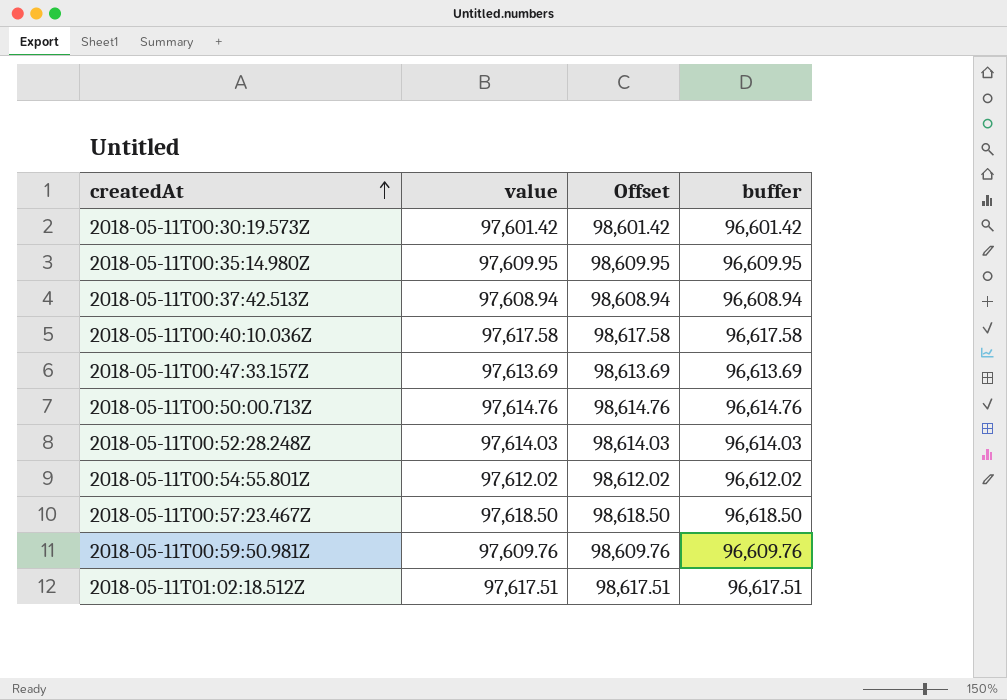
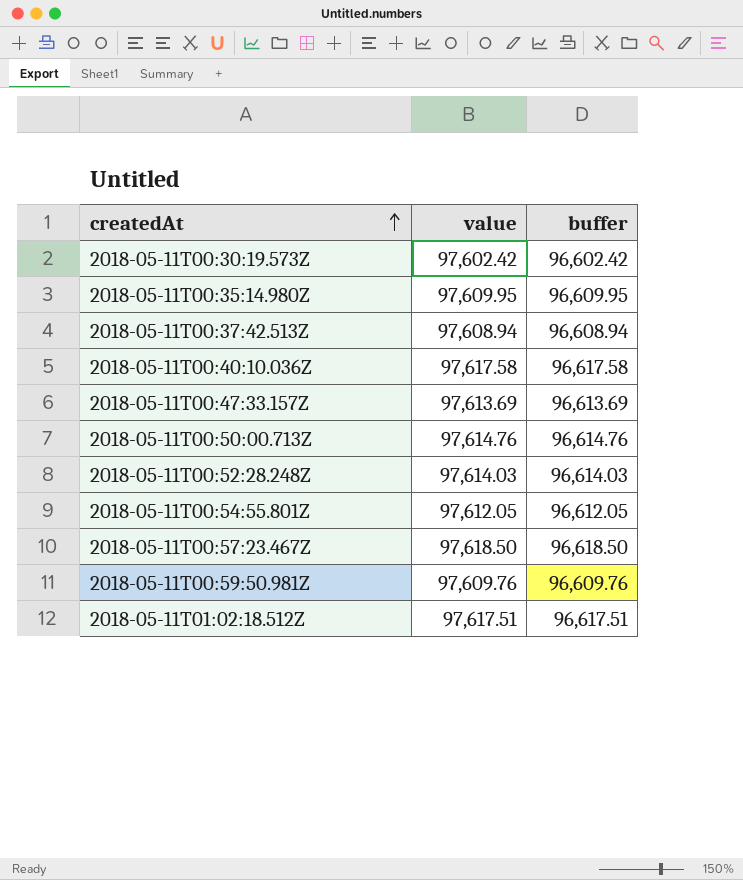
column Offset | formula: [value] + 1000 -> none
2018-05-11T00:30:19.573Z | value: 97,601.42 -> 97,602.42
2018-05-11T00:30:19.573Z | buffer: 96,601.42 -> 96,602.42
2018-05-11T00:54:55.801Z | value: 97,612.02 -> 97,612.05
2018-05-11T00:54:55.801Z | buffer: 96,612.02 -> 96,612.05

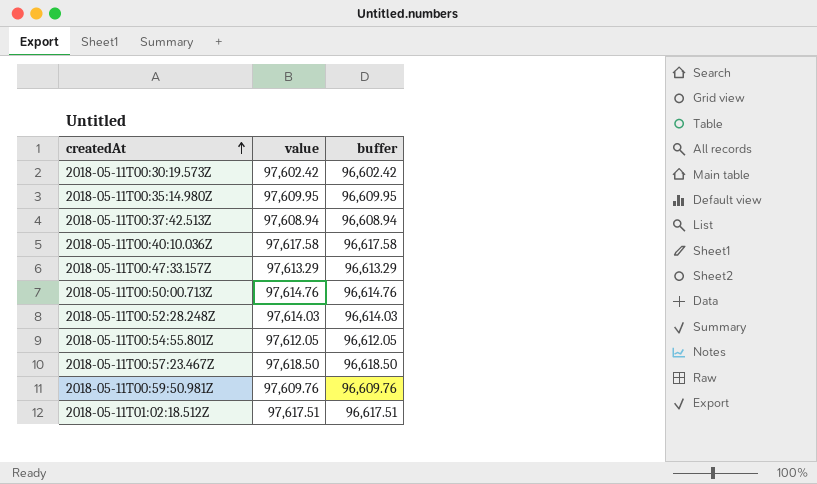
2018-05-11T00:47:33.157Z | value: 97,613.69 -> 97,613.29
2018-05-11T00:47:33.157Z | buffer: 96,613.69 -> 96,613.29

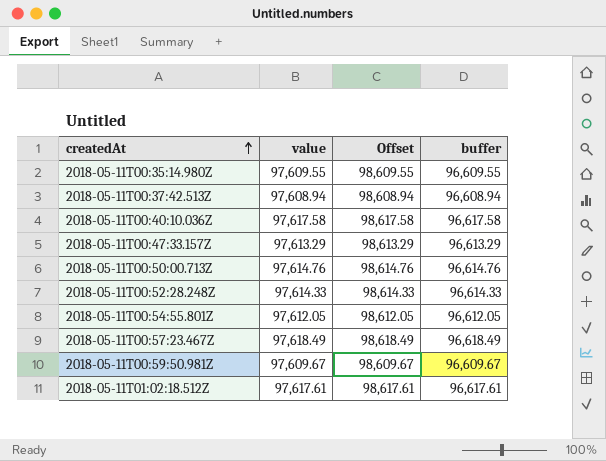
column Offset | formula: none -> [value] + 1000
row 2018-05-11T00:30:19.573Z: 97,602.42 | 96,602.42 -> none
2018-05-11T00:35:14.980Z | value: 97,609.95 -> 97,609.55
2018-05-11T00:35:14.980Z | buffer: 96,609.95 -> 96,609.55
2018-05-11T00:52:28.248Z | value: 97,614.03 -> 97,614.33
2018-05-11T00:52:28.248Z | buffer: 96,614.03 -> 96,614.33
2018-05-11T00:57:23.467Z | value: 97,618.50 -> 97,618.49
2018-05-11T00:57:23.467Z | buffer: 96,618.50 -> 96,618.49
2018-05-11T00:59:50.981Z | value: 97,609.76 -> 97,609.67
2018-05-11T00:59:50.981Z | buffer: 96,609.76 -> 96,609.67
2018-05-11T01:02:18.512Z | value: 97,617.51 -> 97,617.61
2018-05-11T01:02:18.512Z | buffer: 96,617.51 -> 96,617.61

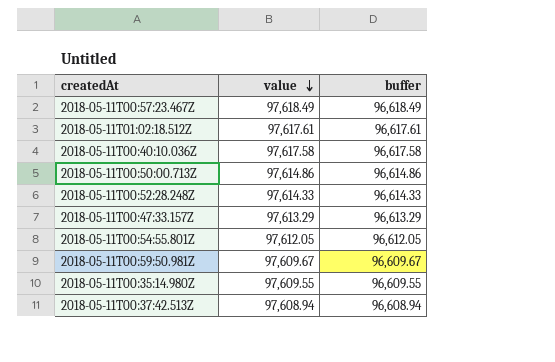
row order: createdAt ascending -> value descending
column Offset | formula: [value] + 1000 -> none
2018-05-11T00:50:00.713Z | value: 97,614.76 -> 97,614.86
2018-05-11T00:50:00.713Z | buffer: 96,614.76 -> 96,614.86

